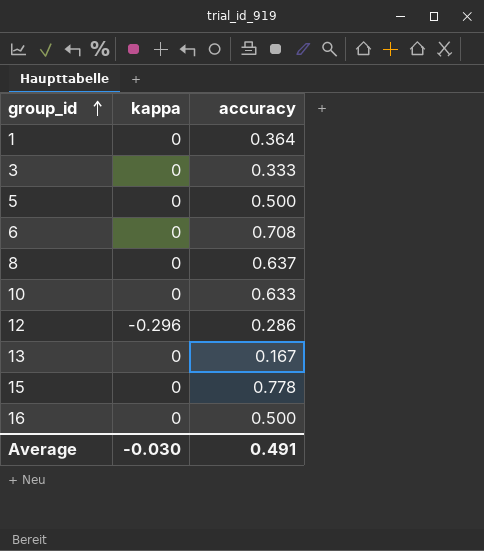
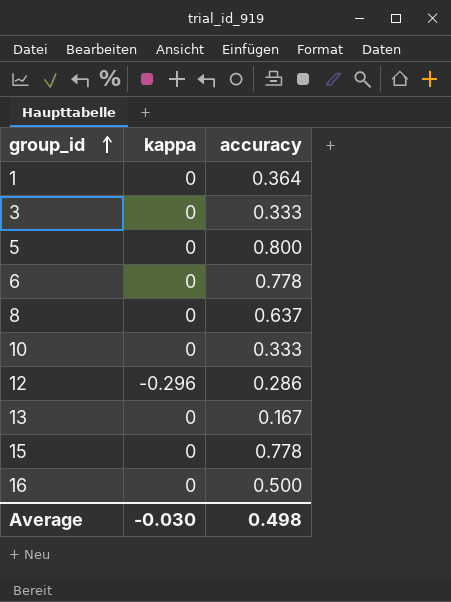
5 | accuracy: 0.500 -> 0.800
6 | accuracy: 0.708 -> 0.778
10 | accuracy: 0.633 -> 0.333
Average | accuracy: 0.491 -> 0.498

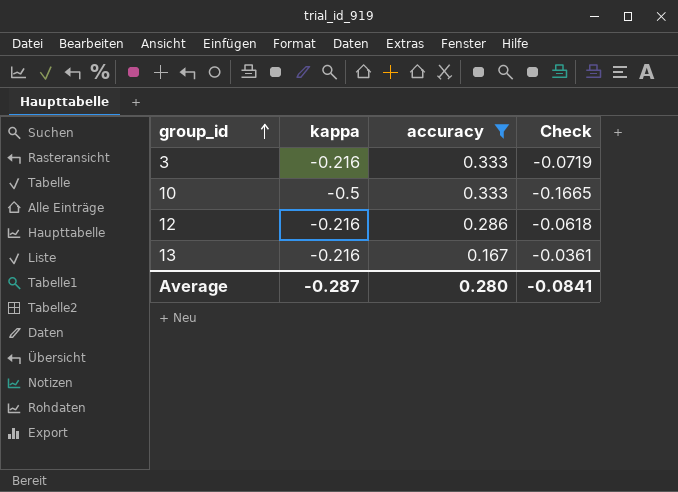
filter: none -> accuracy <= 0.333
column Check | formula: none -> [kappa] * [accuracy]
3 | kappa: 0 -> -0.216
10 | kappa: 0 -> -0.5
12 | kappa: -0.296 -> -0.216
13 | kappa: 0 -> -0.216
Average | kappa: -0.030 -> -0.287
Average | accuracy: 0.498 -> 0.280

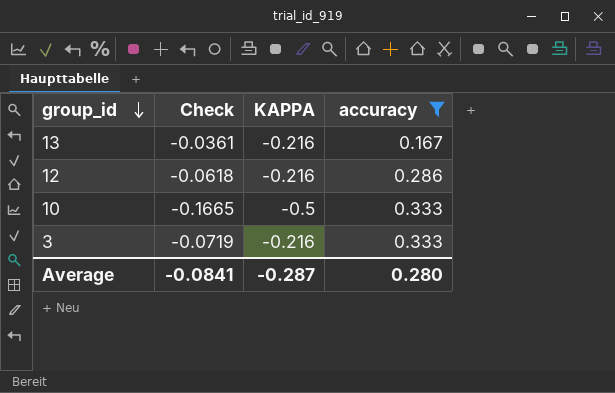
row order: group_id ascending -> group_id descending
column Check | position: 4 -> 2
column name: kappa -> KAPPA

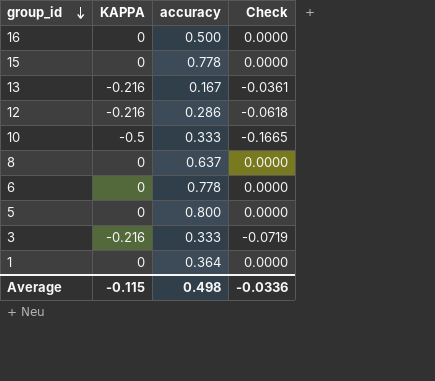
filter: accuracy <= 0.333 -> none
column Check | position: 2 -> 4
Average | KAPPA: -0.287 -> -0.115
Average | accuracy: 0.280 -> 0.498
Average | Check: -0.0841 -> -0.0336

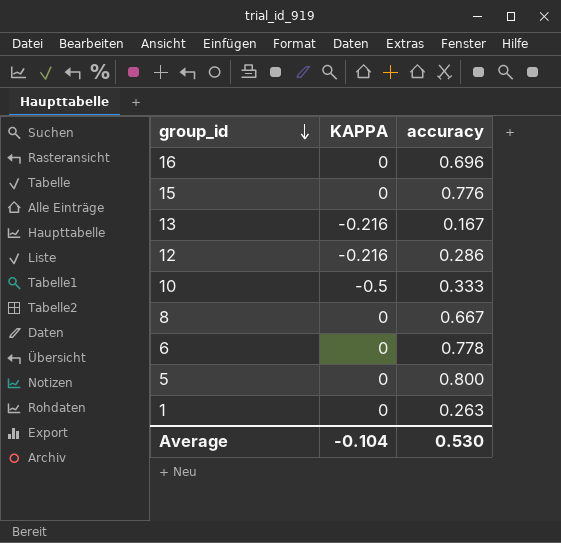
column Check | formula: [KAPPA] * [accuracy] -> none
row 3: -0.216 | 0.333 | -0.0719 -> none
16 | accuracy: 0.500 -> 0.696
15 | accuracy: 0.778 -> 0.776
8 | accuracy: 0.637 -> 0.667
1 | accuracy: 0.364 -> 0.263
Average | KAPPA: -0.115 -> -0.104
Average | accuracy: 0.498 -> 0.530

